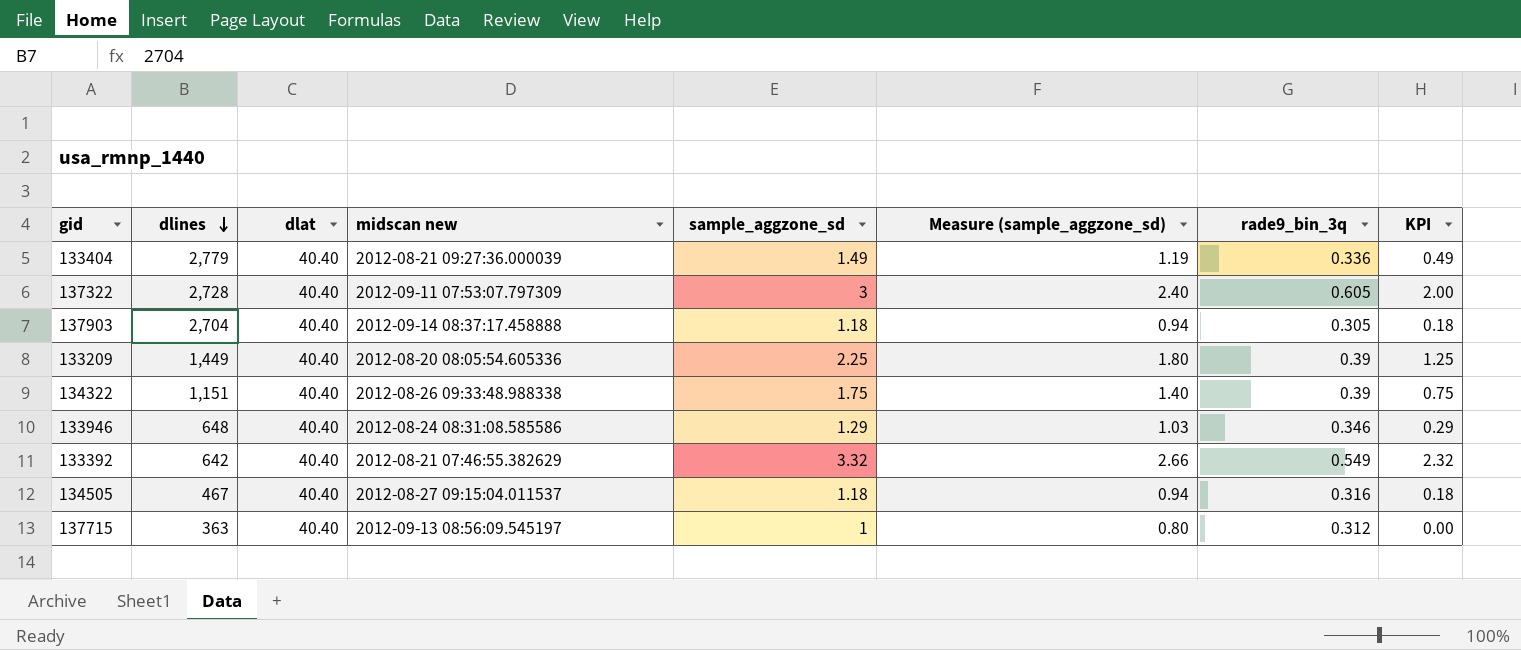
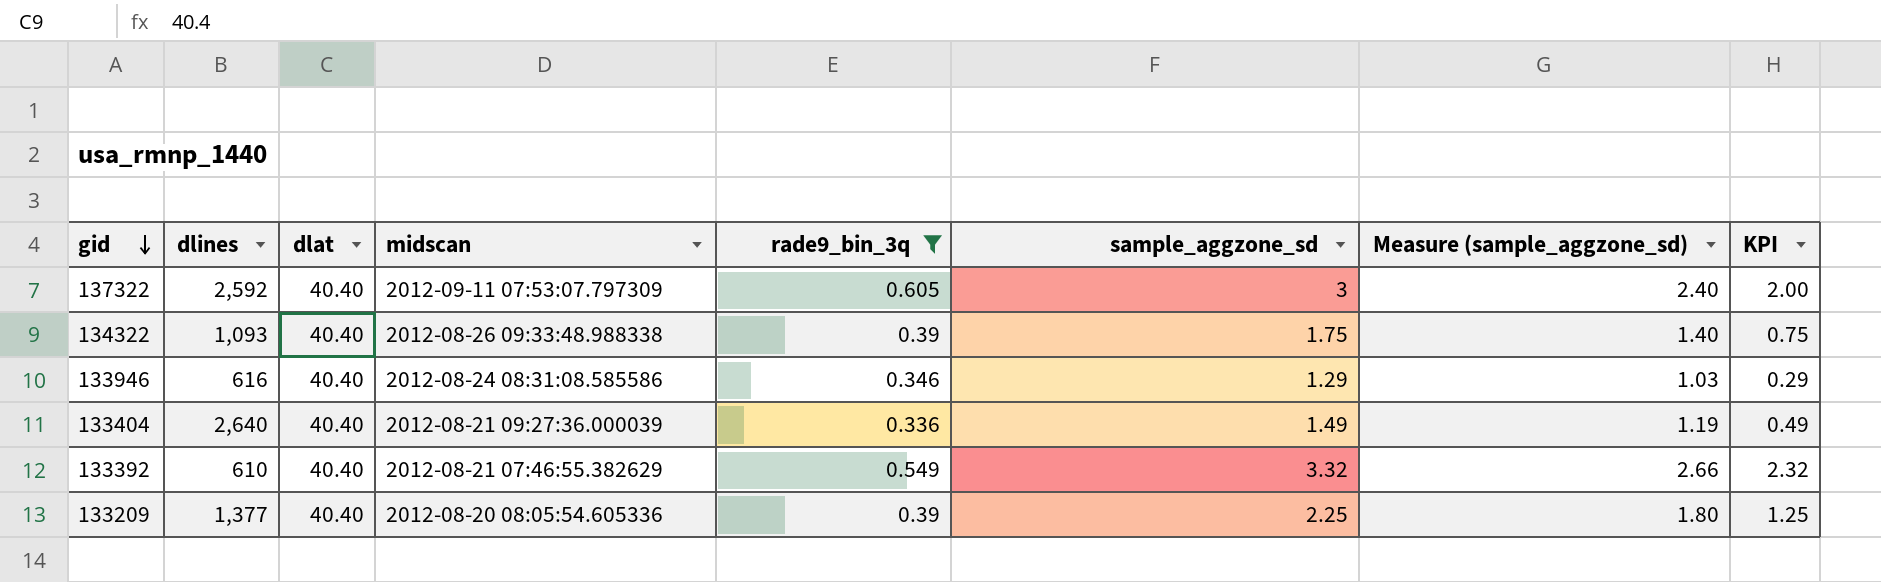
filter: none -> rade9_bin_3q >= 0.336
row order: dlines descending -> gid descending
column name: midscan new -> midscan
column rade9_bin_3q | position: 7 -> 5
137322 | dlines: 2,728 -> 2,592
134322 | dlines: 1,151 -> 1,093
133946 | dlines: 648 -> 616
133404 | dlines: 2,779 -> 2,640
133392 | dlines: 642 -> 610
133209 | dlines: 1,449 -> 1,377

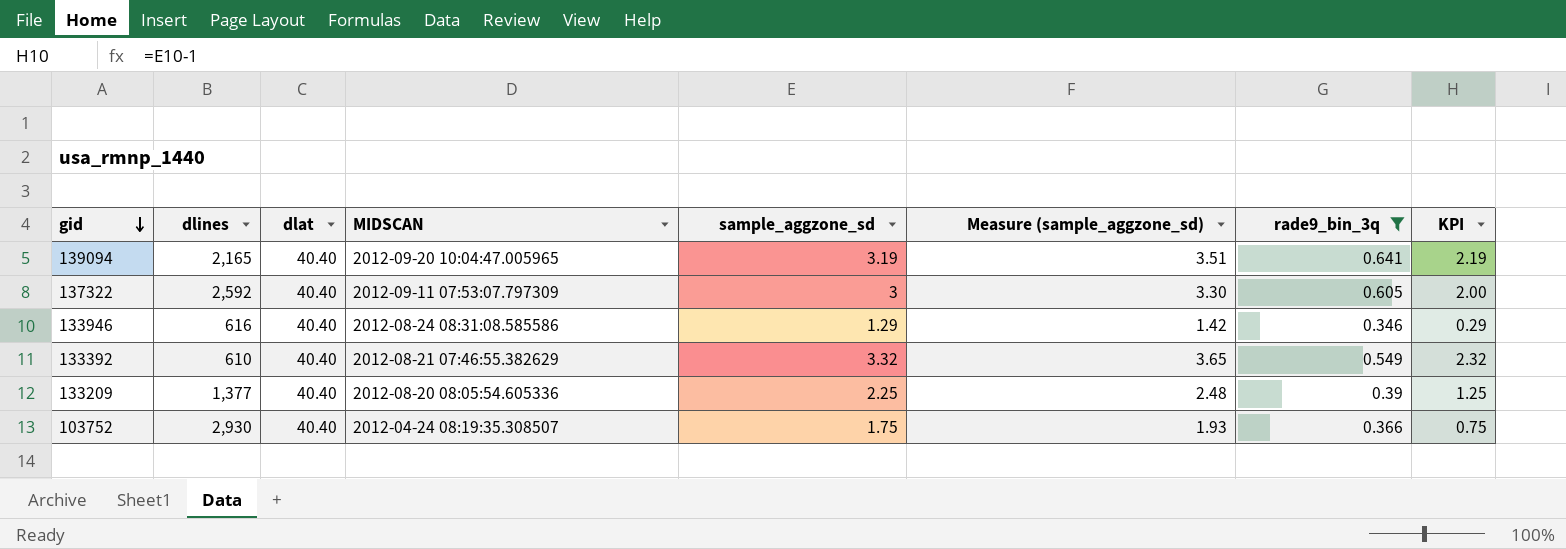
column name: midscan -> MIDSCAN
column Measure (sample_aggzone_sd) | formula: [sample_aggzone_sd] * 0.8 -> [sample_aggzone_sd] * 1.1
column rade9_bin_3q | position: 5 -> 7
row 134322: 1,093 | 40.40 | 2012-08-26 09:33:48.988338 | 0.39 | 1.75 | 1.40 | 0.75 -> none
row 133404: 2,640 | 40.40 | 2012-08-21 09:27:36.000039 | 0.336 | 1.49 | 1.19 | 0.49 -> none
row 139094: none -> 2,165 | 40.40 | 2012-09-20 10:04:47.005965 | 3.19 | 3.51 | 0.641 | 2.19
row 103752: none -> 2,930 | 40.40 | 2012-04-24 08:19:35.308507 | 1.75 | 1.93 | 0.366 | 0.75

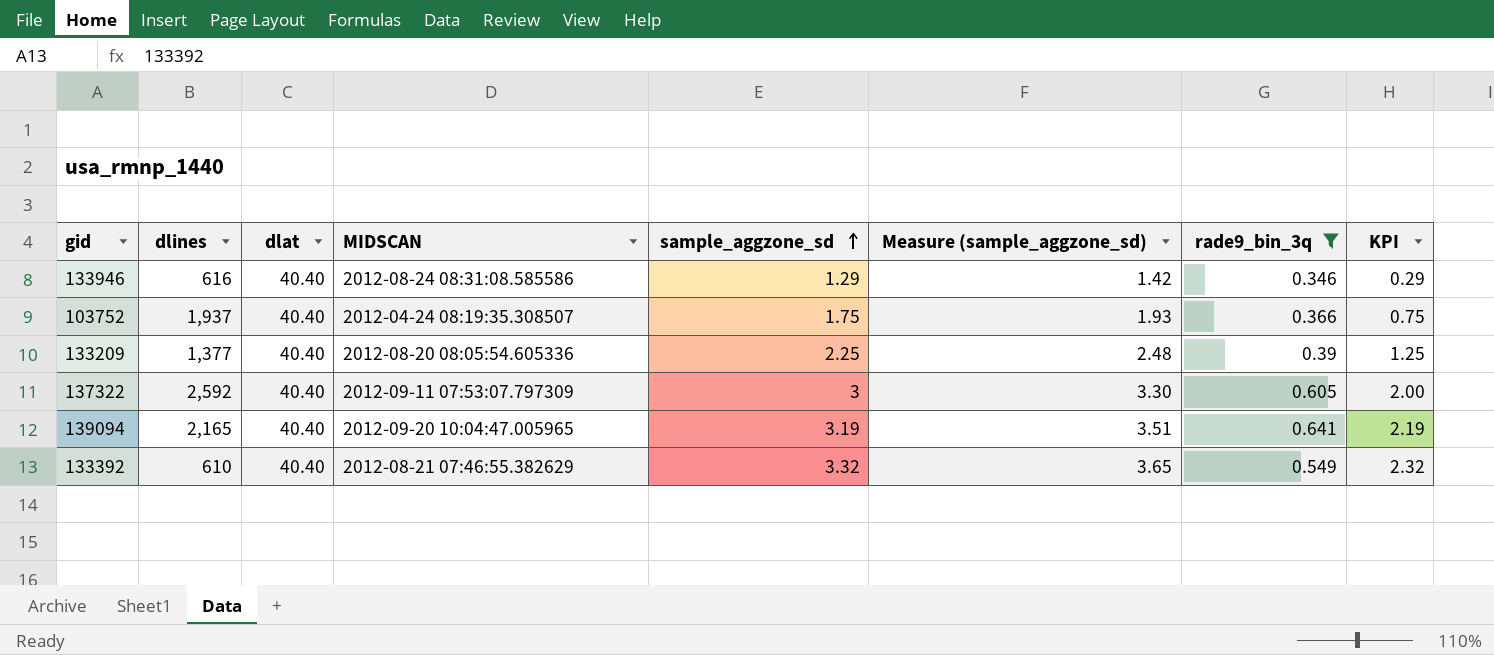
row order: gid descending -> sample_aggzone_sd ascending
103752 | dlines: 2,930 -> 1,937

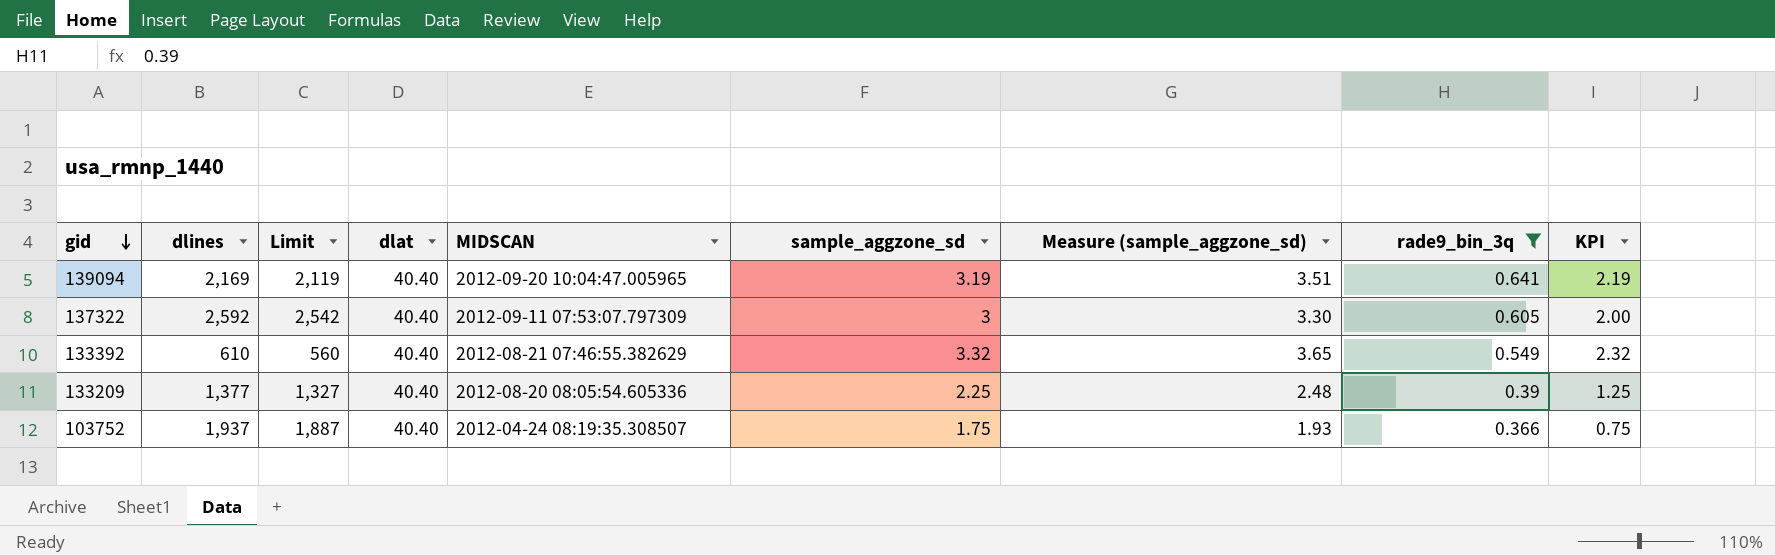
row order: sample_aggzone_sd ascending -> gid descending
column Limit | formula: none -> [dlines] - 50
row 133946: 616 | 40.40 | 2012-08-24 08:31:08.585586 | 1.29 | 1.42 | 0.346 | 0.29 -> none
139094 | dlines: 2,165 -> 2,169

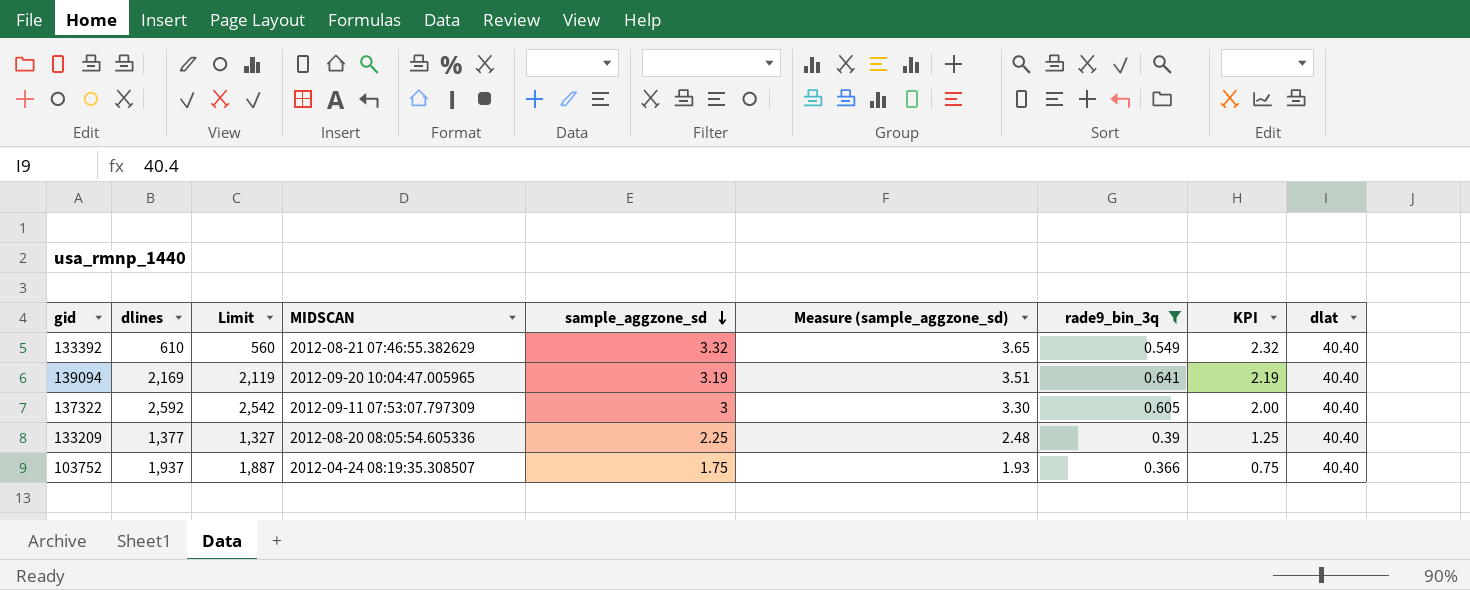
row order: gid descending -> sample_aggzone_sd descending
column dlat | position: 4 -> 9

